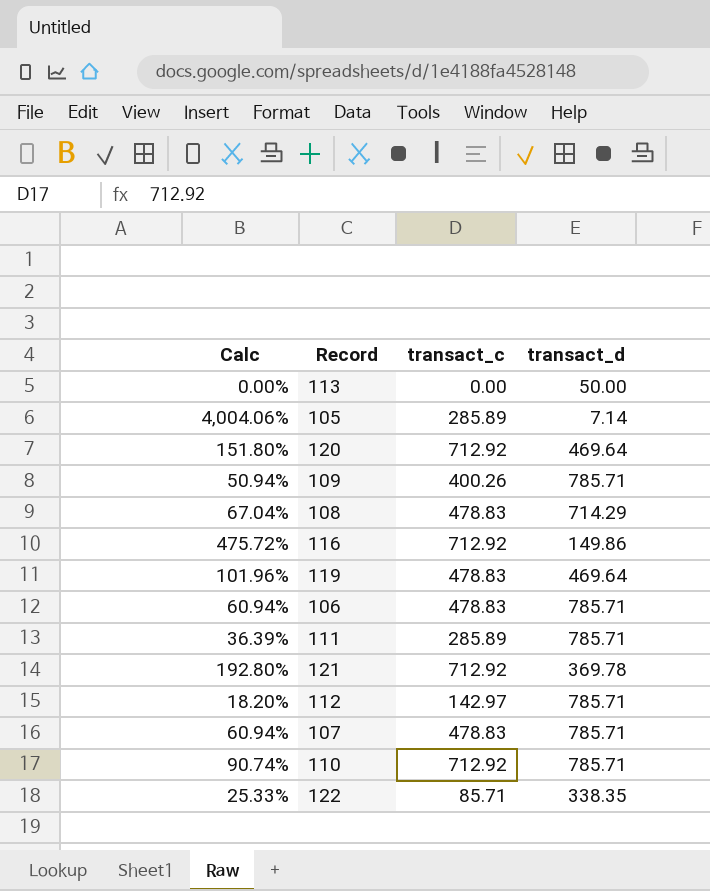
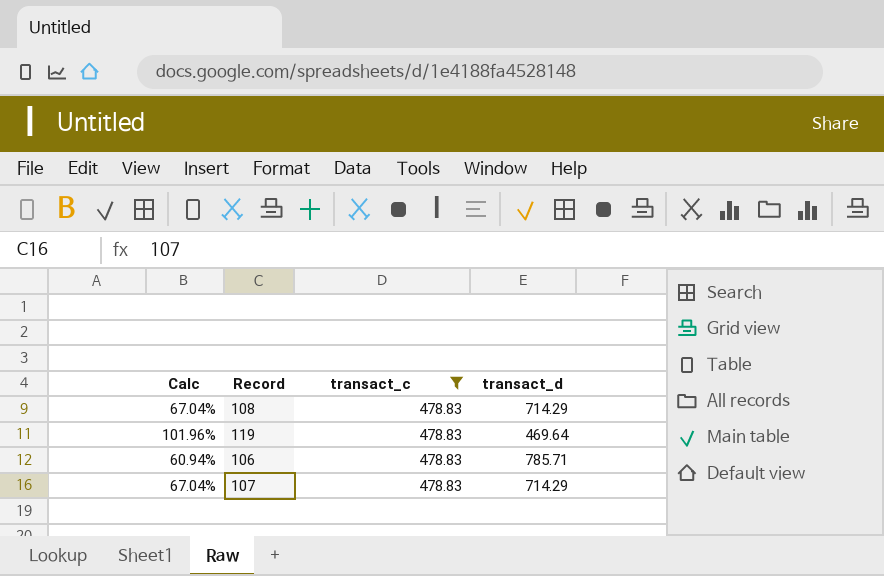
filter: none -> transact_c = 478.83
107 | Calc: 60.94% -> 67.04%
107 | transact_d: 785.71 -> 714.29

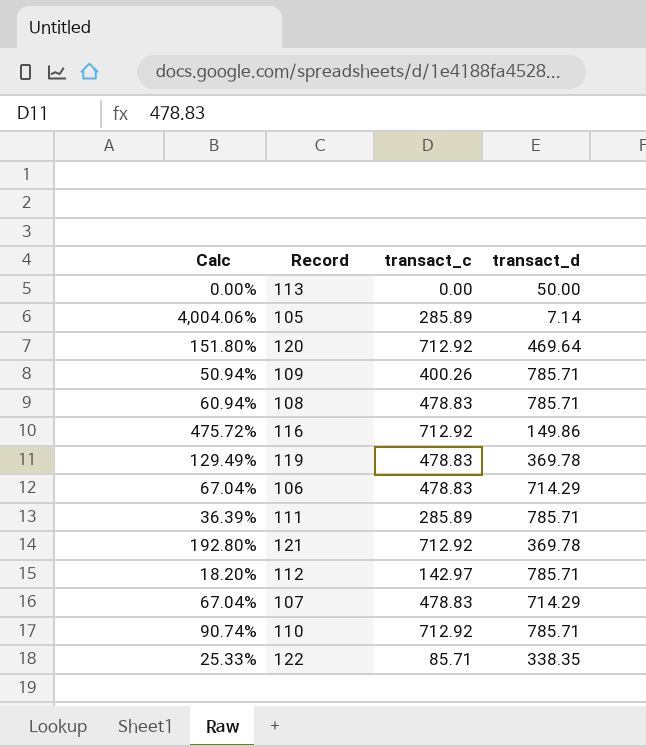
filter: transact_c = 478.83 -> none
108 | Calc: 67.04% -> 60.94%
108 | transact_d: 714.29 -> 785.71
119 | Calc: 101.96% -> 129.49%
119 | transact_d: 469.64 -> 369.78
106 | Calc: 60.94% -> 67.04%
106 | transact_d: 785.71 -> 714.29

